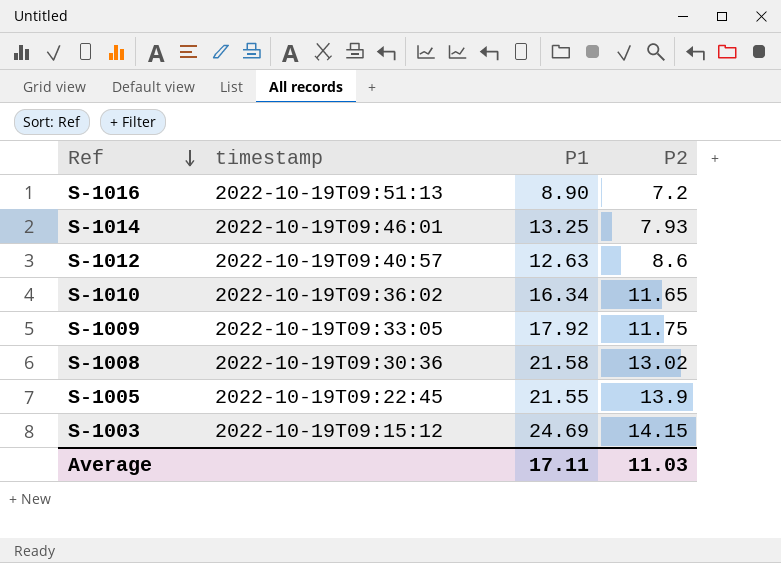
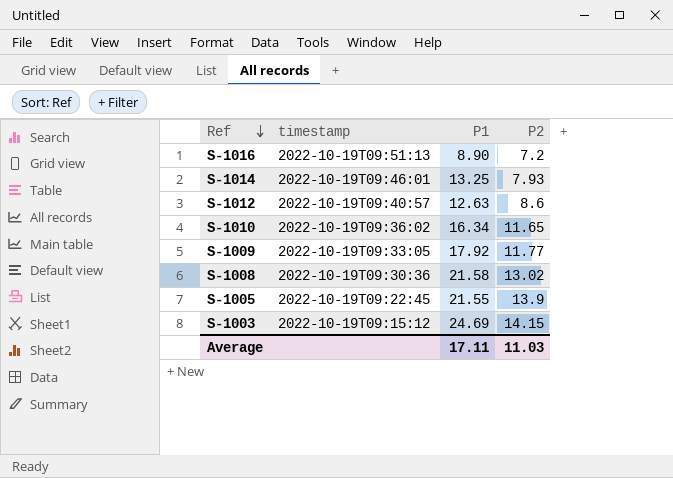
S-1009 | P2: 11.75 -> 11.77

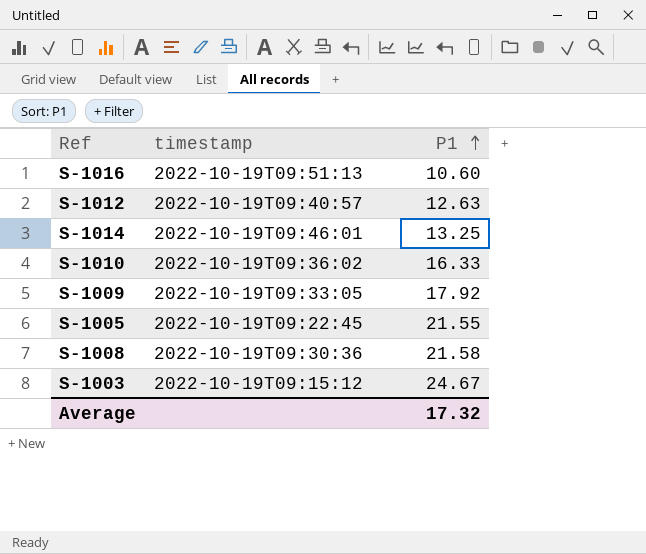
row order: Ref descending -> P1 ascending
column P2 | position: 4 -> none
S-1016 | P1: 8.90 -> 10.60
S-1010 | P1: 16.34 -> 16.33
S-1003 | P1: 24.69 -> 24.67
Average | P1: 17.11 -> 17.32

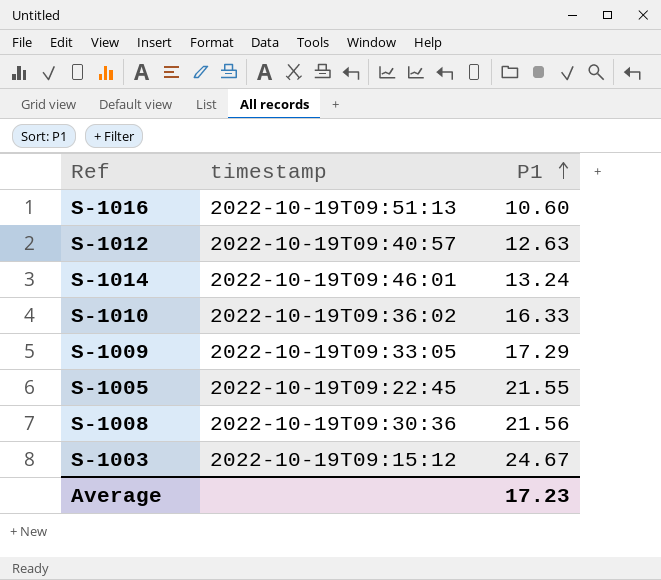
S-1014 | P1: 13.25 -> 13.24
S-1009 | P1: 17.92 -> 17.29
S-1008 | P1: 21.58 -> 21.56
Average | P1: 17.32 -> 17.23

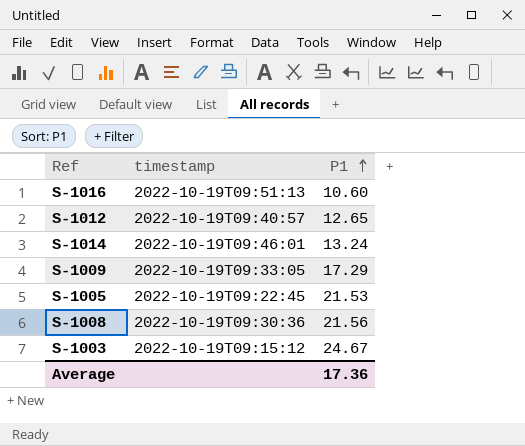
row S-1010: 2022-10-19T09:36:02 | 16.33 -> none
S-1012 | P1: 12.63 -> 12.65
S-1005 | P1: 21.55 -> 21.53
Average | P1: 17.23 -> 17.36

